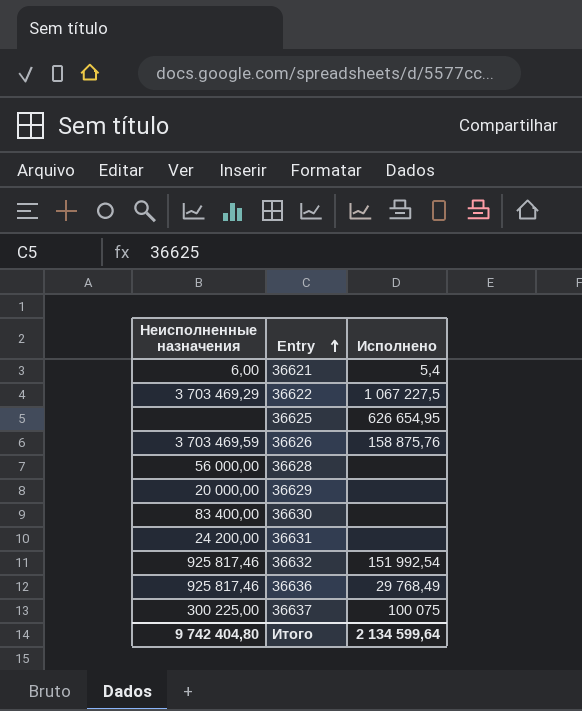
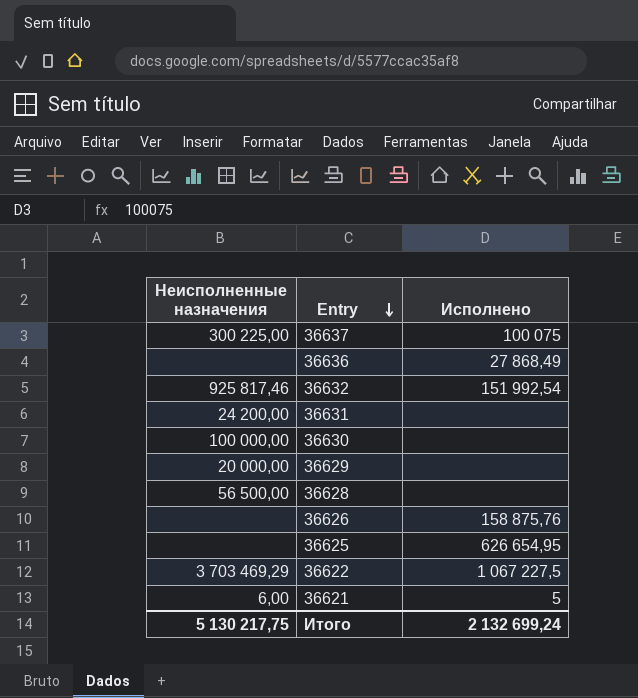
row order: Entry ascending -> Entry descending
36636 | Неисполненные назначения: 925 817,46 -> none
36636 | Исполнено: 29 768,49 -> 27 868,49
36630 | Неисполненные назначения: 83 400,00 -> 100 000,00
36628 | Неисполненные назначения: 56 000,00 -> 56 500,00
36626 | Неисполненные назначения: 3 703 469,59 -> none
36621 | Исполнено: 5,4 -> 5
Итого | Неисполненные назначения: 9 742 404,80 -> 5 130 217,75
Итого | Исполнено: 2 134 599,64 -> 2 132 699,24

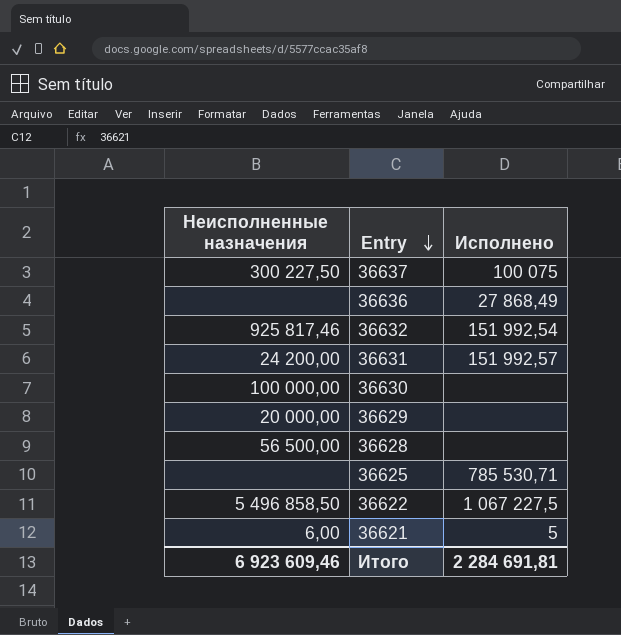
row 36626: none | 158 875,76 -> none
36637 | Неисполненные назначения: 300 225,00 -> 300 227,50
36631 | Исполнено: none -> 151 992,57
36625 | Исполнено: 626 654,95 -> 785 530,71
36622 | Неисполненные назначения: 3 703 469,29 -> 5 496 858,50
Итого | Неисполненные назначения: 5 130 217,75 -> 6 923 609,46
Итого | Исполнено: 2 132 699,24 -> 2 284 691,81

